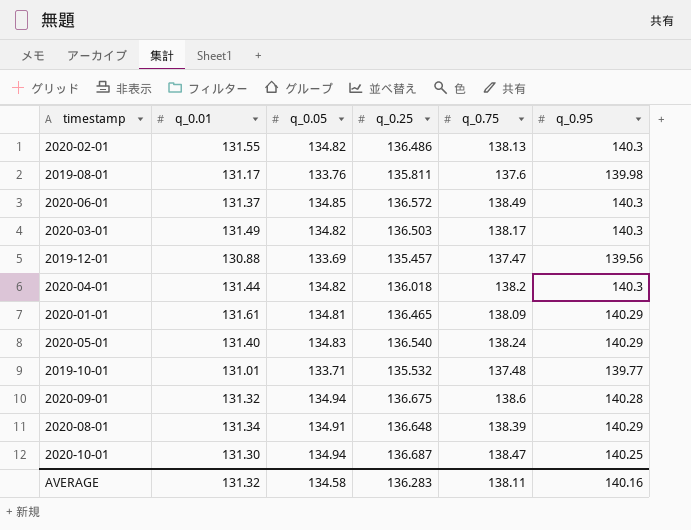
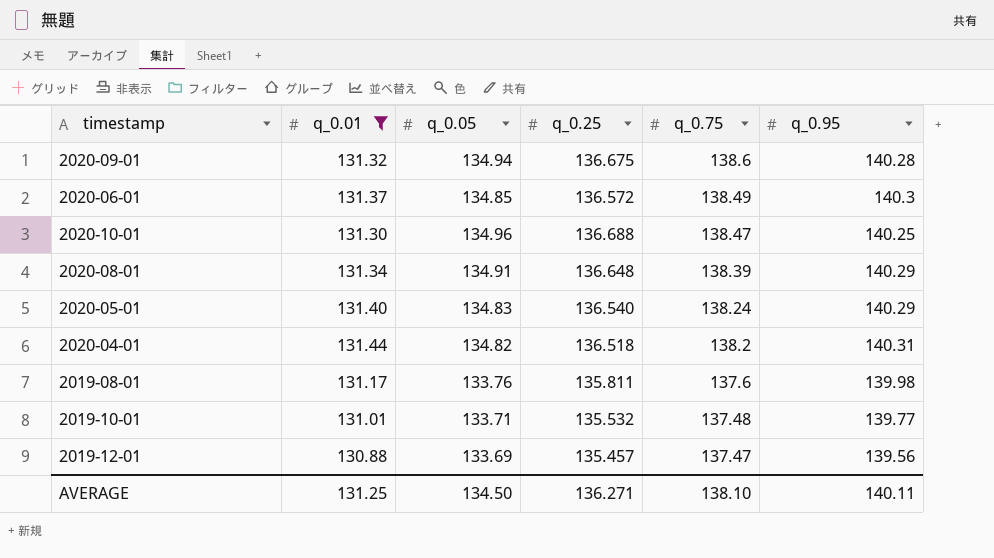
filter: none -> q_0.01 <= 131.44
row order: none -> q_0.75 descending
2020-10-01 | q_0.05: 134.94 -> 134.96
2020-10-01 | q_0.25: 136.687 -> 136.688
2020-04-01 | q_0.25: 136.018 -> 136.518
2020-04-01 | q_0.95: 140.3 -> 140.31
AVERAGE | q_0.01: 131.32 -> 131.25
AVERAGE | q_0.05: 134.58 -> 134.50
AVERAGE | q_0.25: 136.283 -> 136.271
AVERAGE | q_0.75: 138.11 -> 138.10
AVERAGE | q_0.95: 140.16 -> 140.11

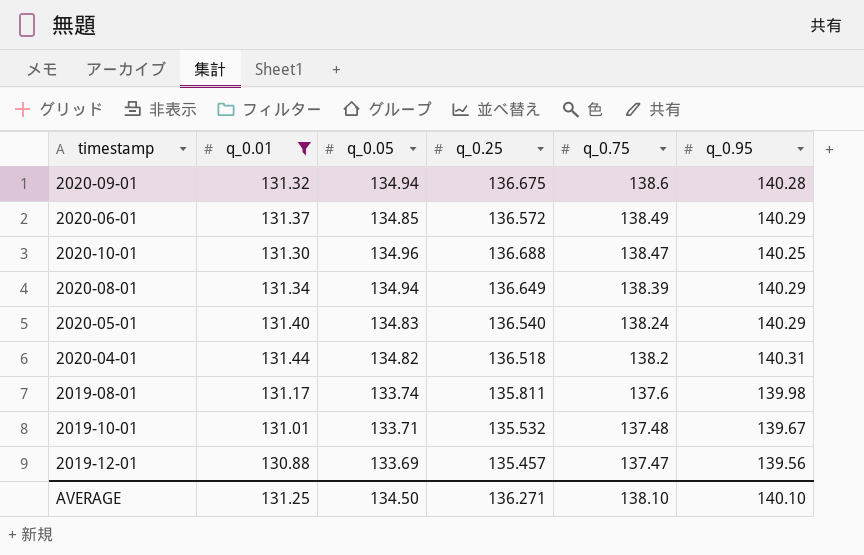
2020-06-01 | q_0.95: 140.3 -> 140.29
2020-08-01 | q_0.05: 134.91 -> 134.94
2020-08-01 | q_0.25: 136.648 -> 136.649
2019-08-01 | q_0.05: 133.76 -> 133.74
2019-10-01 | q_0.95: 139.77 -> 139.67
AVERAGE | q_0.95: 140.11 -> 140.10

